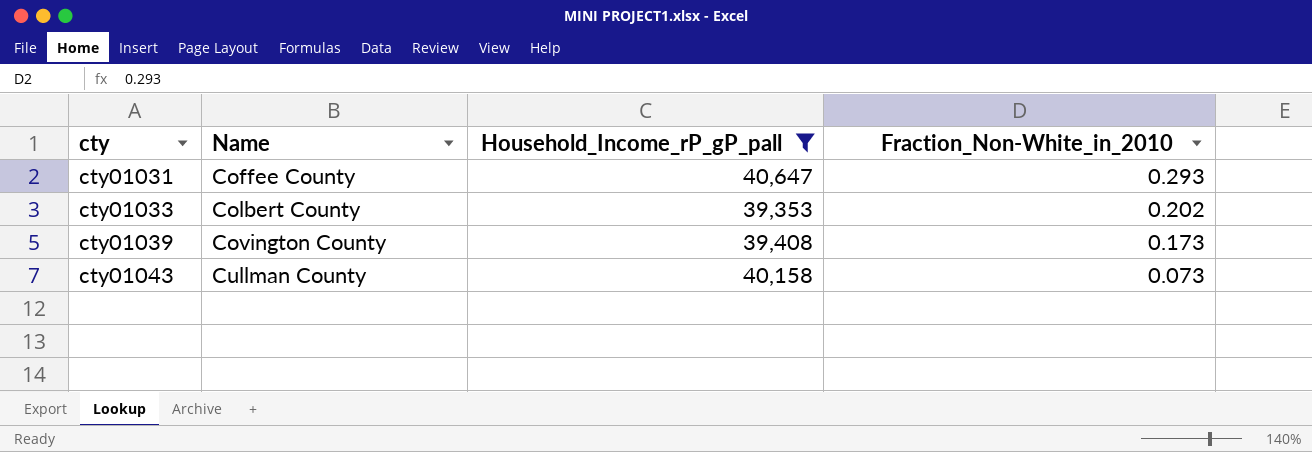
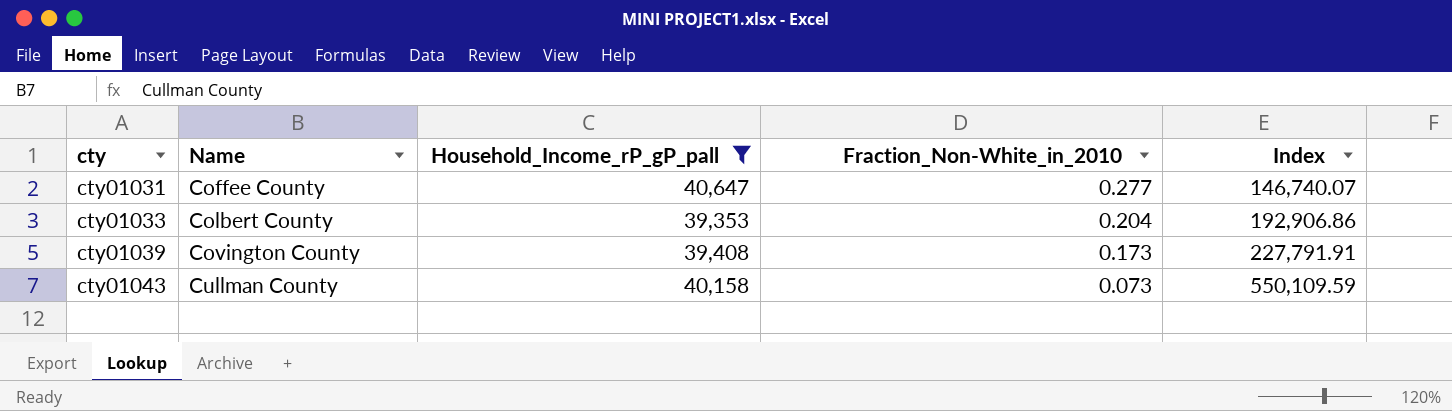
column Index | formula: none -> [Household_Income_rP_gP_pall] / [Fraction_Non-White_in_2010]
cty01031 | Fraction_Non-White_in_2010: 0.293 -> 0.277
cty01033 | Fraction_Non-White_in_2010: 0.202 -> 0.204

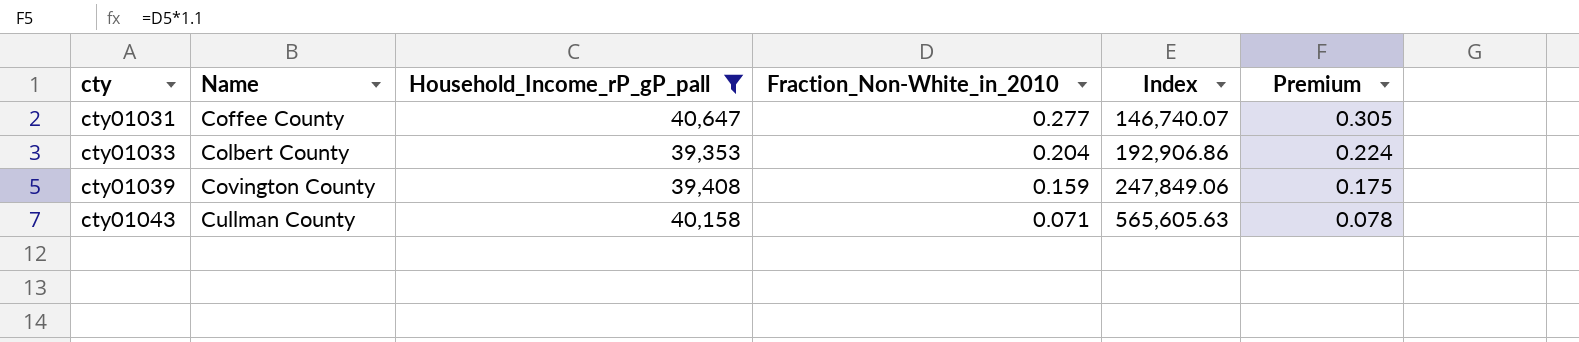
column Premium | formula: none -> [Fraction_Non-White_in_2010] * 1.1
cty01039 | Fraction_Non-White_in_2010: 0.173 -> 0.159
cty01039 | Index: 227,791.91 -> 247,849.06
cty01043 | Fraction_Non-White_in_2010: 0.073 -> 0.071
cty01043 | Index: 550,109.59 -> 565,605.63

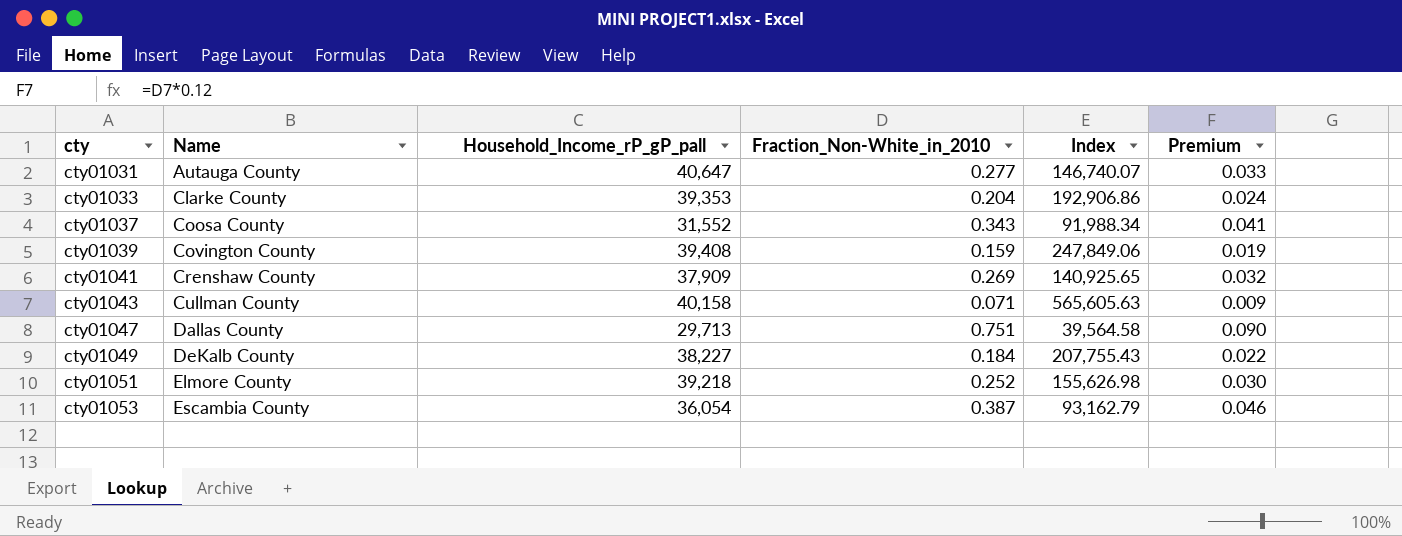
filter: Household_Income_rP_gP_pall >= 39,353 -> none
column Premium | formula: [Fraction_Non-White_in_2010] * 1.1 -> [Fraction_Non-White_in_2010] * 0.12
cty01031 | Name: Coffee County -> Autauga County
cty01033 | Name: Colbert County -> Clarke County

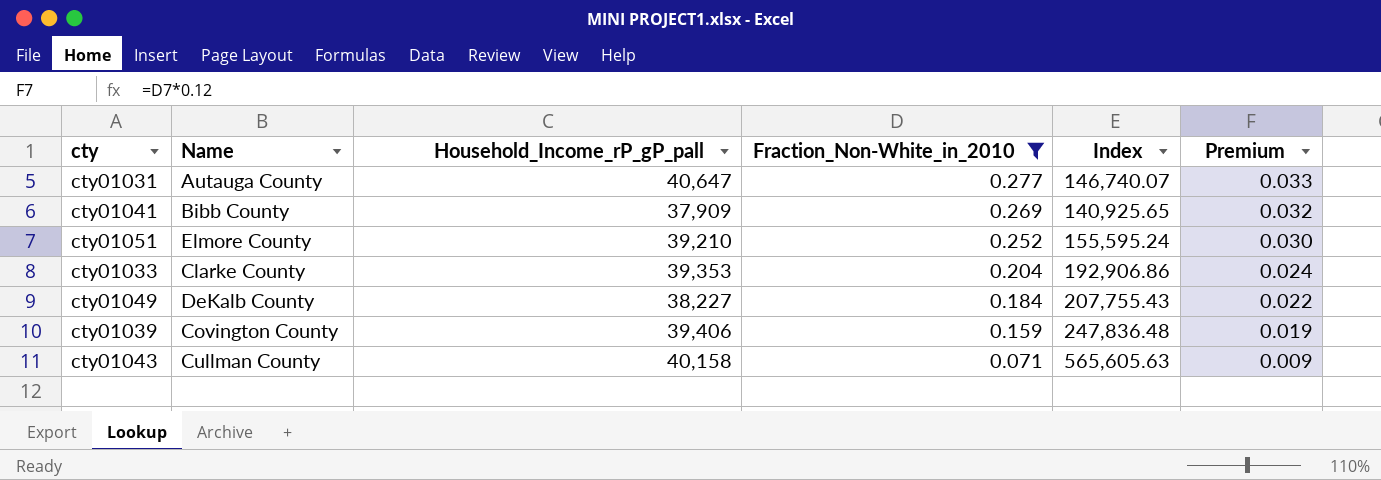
filter: none -> Fraction_Non-White_in_2010 <= 0.277
row order: cty ascending -> Fraction_Non-White_in_2010 descending
cty01041 | Name: Crenshaw County -> Bibb County
cty01051 | Household_Income_rP_gP_pall: 39,218 -> 39,210
cty01051 | Index: 155,626.98 -> 155,595.24
cty01039 | Household_Income_rP_gP_pall: 39,408 -> 39,406
cty01039 | Index: 247,849.06 -> 247,836.48

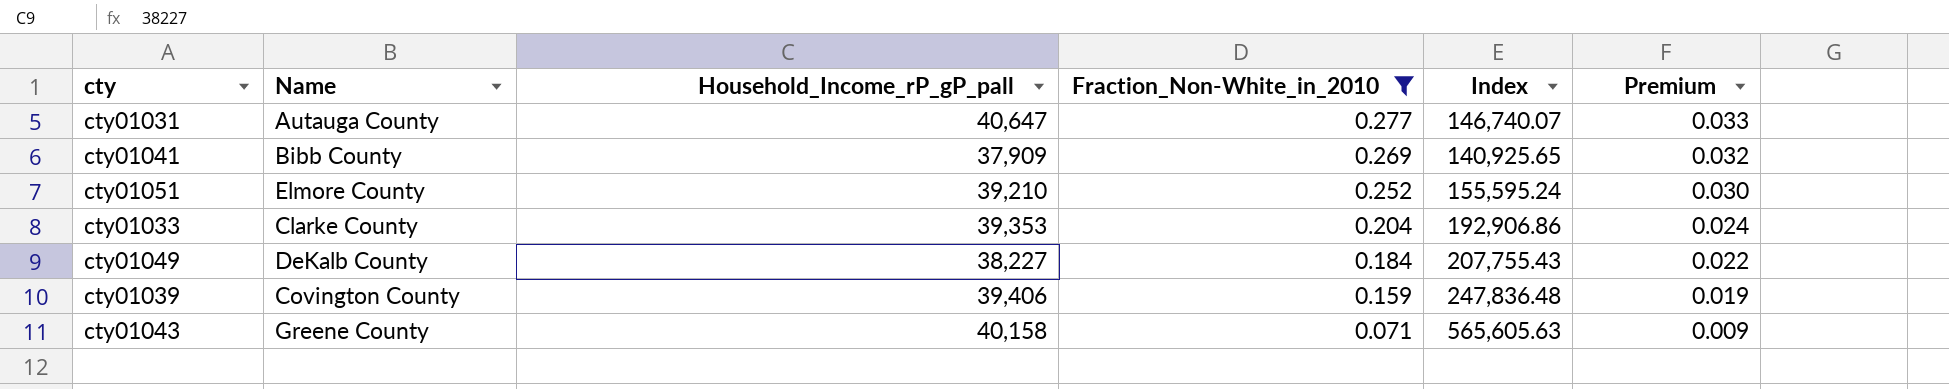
cty01043 | Name: Cullman County -> Greene County

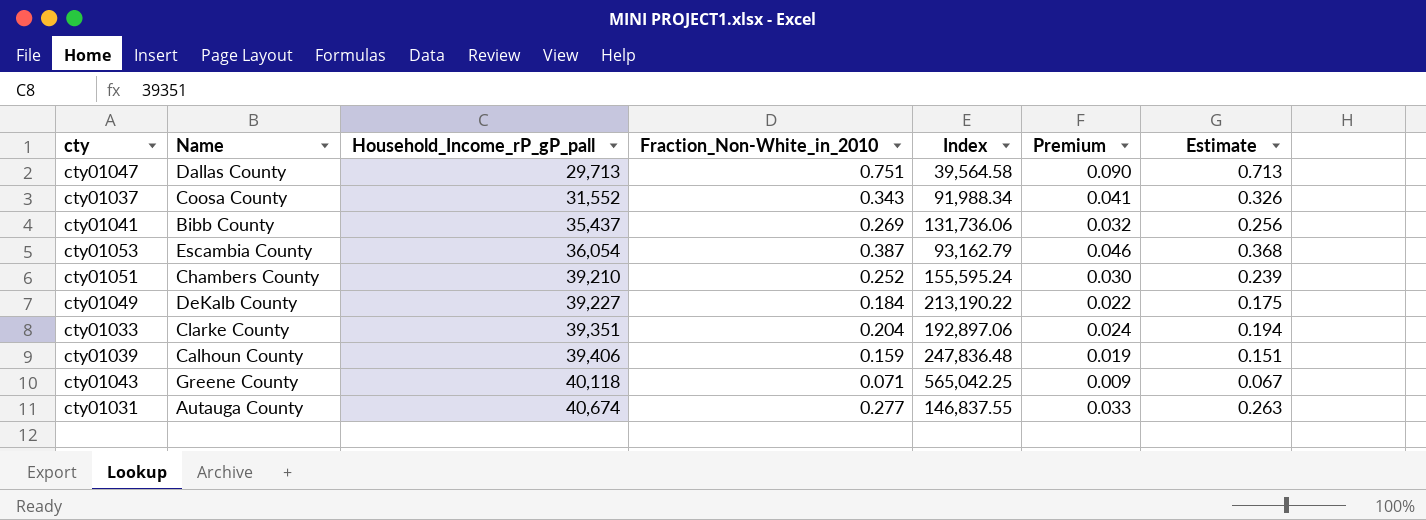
filter: Fraction_Non-White_in_2010 <= 0.277 -> none
row order: Fraction_Non-White_in_2010 descending -> Household_Income_rP_gP_pall ascending
column Estimate | formula: none -> [Fraction_Non-White_in_2010] * 0.95
cty01041 | Household_Income_rP_gP_pall: 37,909 -> 35,437
cty01041 | Index: 140,925.65 -> 131,736.06
cty01051 | Name: Elmore County -> Chambers County
cty01049 | Household_Income_rP_gP_pall: 38,227 -> 39,227
cty01049 | Index: 207,755.43 -> 213,190.22
cty01033 | Household_Income_rP_gP_pall: 39,353 -> 39,351
cty01033 | Index: 192,906.86 -> 192,897.06
cty01039 | Name: Covington County -> Calhoun County
cty01043 | Household_Income_rP_gP_pall: 40,158 -> 40,118
cty01043 | Index: 565,605.63 -> 565,042.25
cty01031 | Household_Income_rP_gP_pall: 40,647 -> 40,674
cty01031 | Index: 146,740.07 -> 146,837.55

